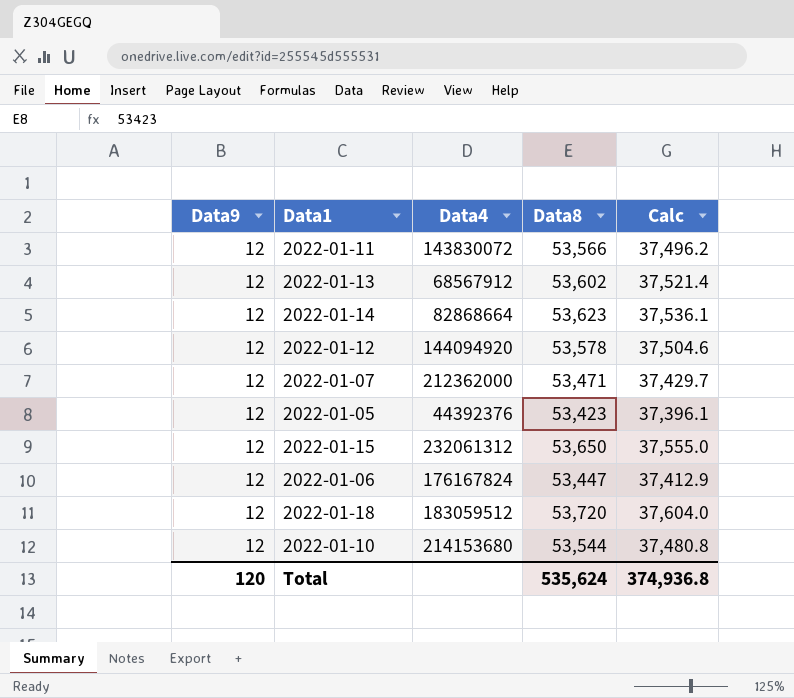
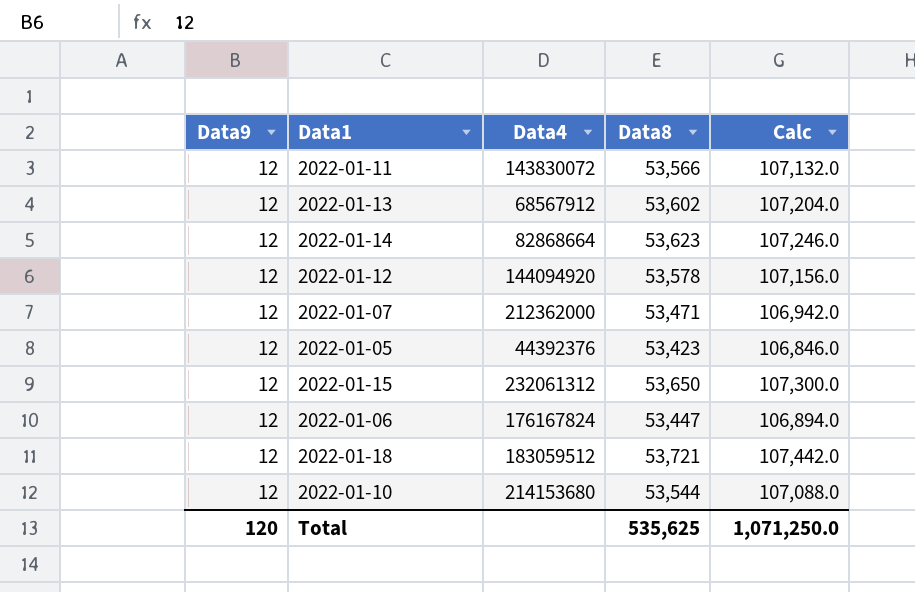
column Calc | formula: [Data8] * 0.7 -> [Data8] * 2
2022-01-18 | Data8: 53,720 -> 53,721
Total | Data8: 535,624 -> 535,625
Total | Calc: 374,936.8 -> 1,071,250.0

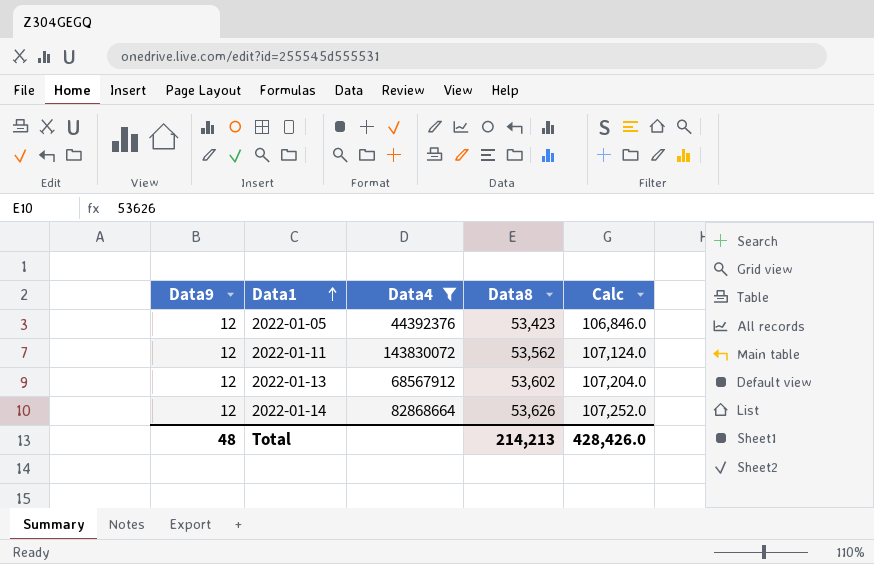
filter: none -> Data4 <= 143830072
row order: none -> Data1 ascending
2022-01-11 | Data8: 53,566 -> 53,562
2022-01-11 | Calc: 107,132.0 -> 107,124.0
2022-01-14 | Data8: 53,623 -> 53,626
2022-01-14 | Calc: 107,246.0 -> 107,252.0
Total | Data9: 120 -> 48
Total | Data8: 535,625 -> 214,213
Total | Calc: 1,071,250.0 -> 428,426.0

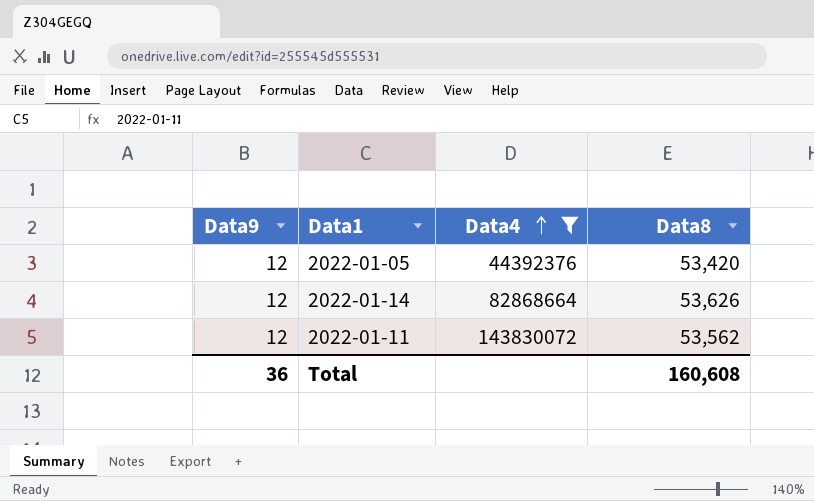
row order: Data1 ascending -> Data4 ascending
column Calc | formula: [Data8] * 2 -> none
row 2022-01-13: 12 | 68567912 | 53,602 | 107,204.0 -> none
2022-01-05 | Data8: 53,423 -> 53,420
Total | Data9: 48 -> 36
Total | Data8: 214,213 -> 160,608

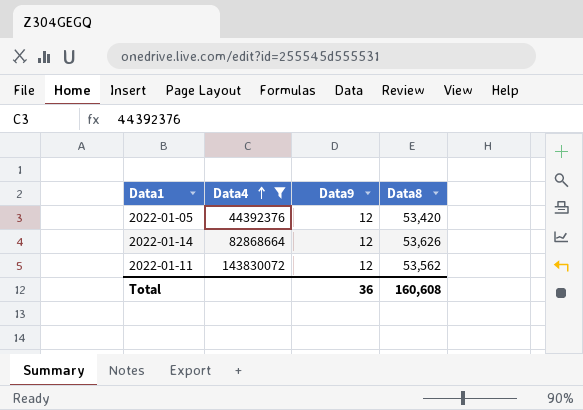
column Data9 | position: 1 -> 3

